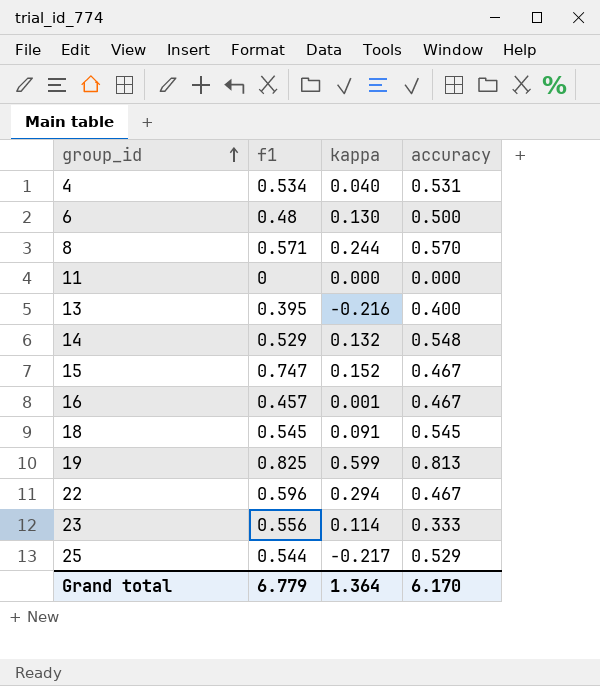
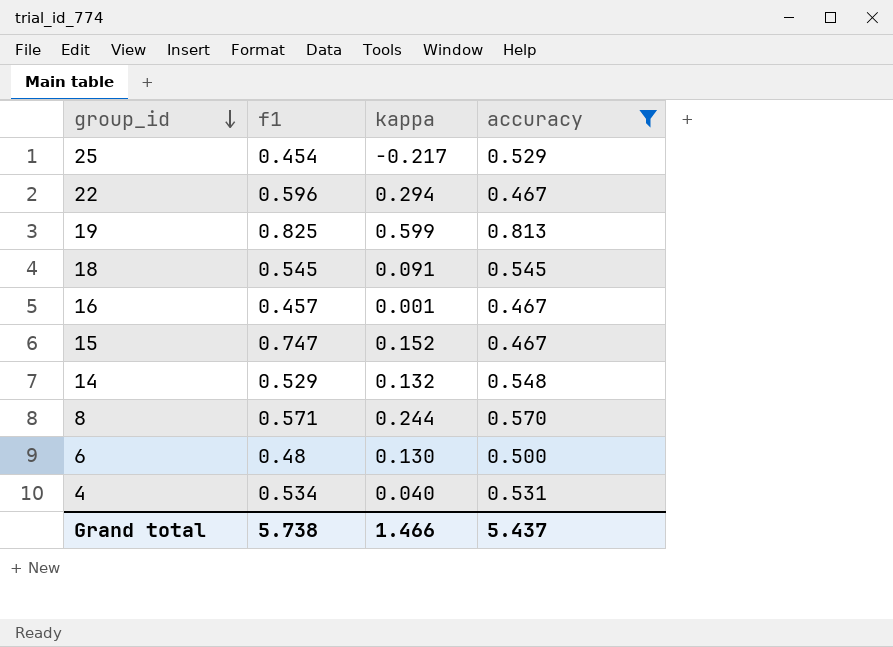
filter: none -> accuracy >= 0.467
row order: group_id ascending -> group_id descending
25 | f1: 0.544 -> 0.454
Grand total | f1: 6.779 -> 5.738
Grand total | kappa: 1.364 -> 1.466
Grand total | accuracy: 6.170 -> 5.437

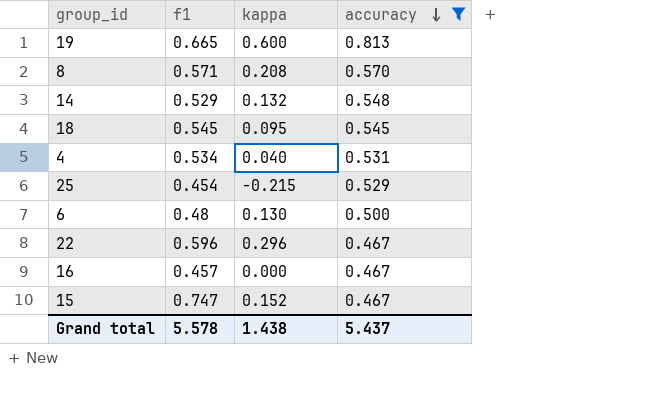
row order: group_id descending -> accuracy descending
19 | f1: 0.825 -> 0.665
19 | kappa: 0.599 -> 0.600
8 | kappa: 0.244 -> 0.208
18 | kappa: 0.091 -> 0.095
25 | kappa: -0.217 -> -0.215
22 | kappa: 0.294 -> 0.296
16 | kappa: 0.001 -> 0.000
Grand total | f1: 5.738 -> 5.578
Grand total | kappa: 1.466 -> 1.438

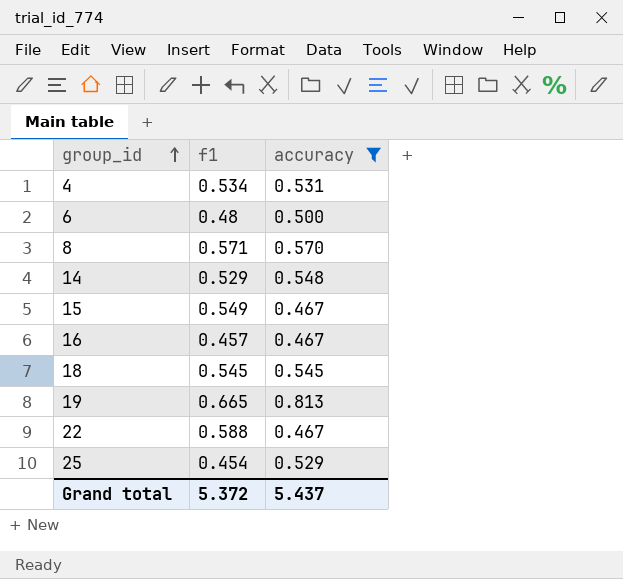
row order: accuracy descending -> group_id ascending
column kappa | position: 3 -> none
15 | f1: 0.747 -> 0.549
22 | f1: 0.596 -> 0.588
Grand total | f1: 5.578 -> 5.372

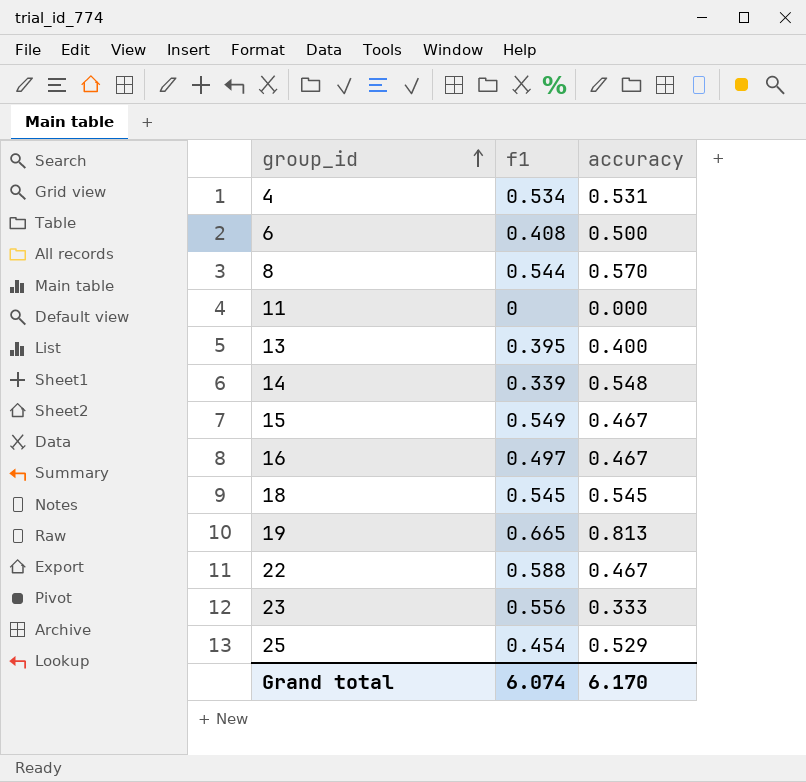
filter: accuracy >= 0.467 -> none
6 | f1: 0.48 -> 0.408
8 | f1: 0.571 -> 0.544
14 | f1: 0.529 -> 0.339
16 | f1: 0.457 -> 0.497
Grand total | f1: 5.372 -> 6.074
Grand total | accuracy: 5.437 -> 6.170

